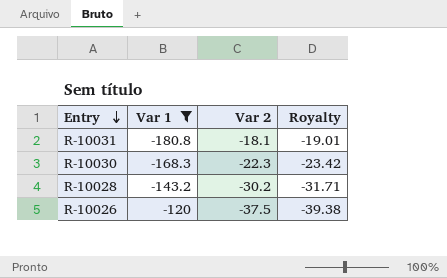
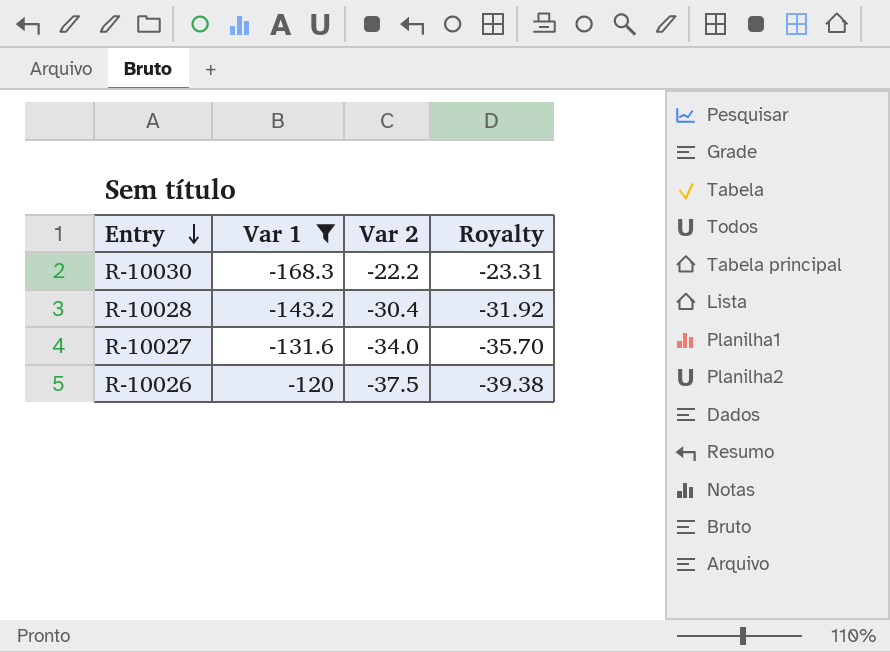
row R-10031: -180.8 | -18.1 | -19.01 -> none
R-10030 | Var 2: -22.3 -> -22.2
R-10030 | Royalty: -23.42 -> -23.31
R-10028 | Var 2: -30.2 -> -30.4
R-10028 | Royalty: -31.71 -> -31.92
row R-10027: none -> -131.6 | -34.0 | -35.70

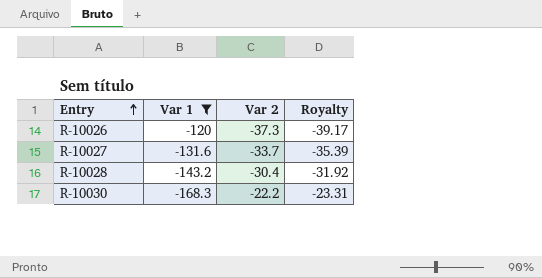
row order: Entry descending -> Entry ascending
R-10026 | Var 2: -37.5 -> -37.3
R-10026 | Royalty: -39.38 -> -39.17
R-10027 | Var 2: -34.0 -> -33.7
R-10027 | Royalty: -35.70 -> -35.39

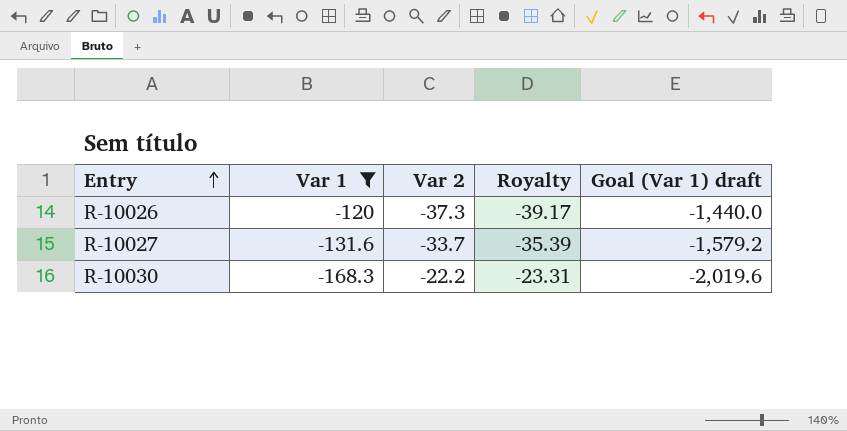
column Goal (Var 1) draft | formula: none -> [Var 1] * 12
row R-10028: -143.2 | -30.4 | -31.92 -> none

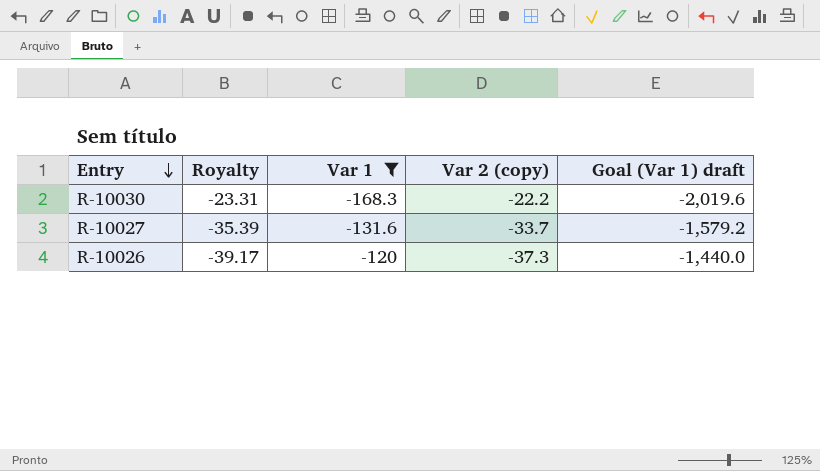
row order: Entry ascending -> Entry descending
column Royalty | position: 4 -> 2
column name: Var 2 -> Var 2 (copy)

